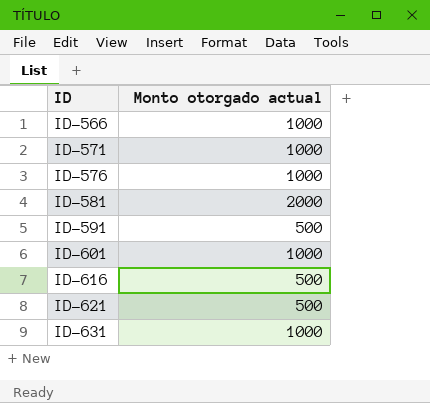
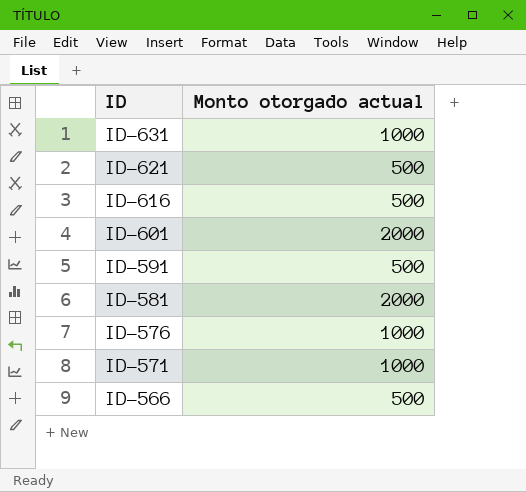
row order: ID ascending -> ID descending
ID-601 | Monto otorgado actual: 1000 -> 2000
ID-566 | Monto otorgado actual: 1000 -> 500

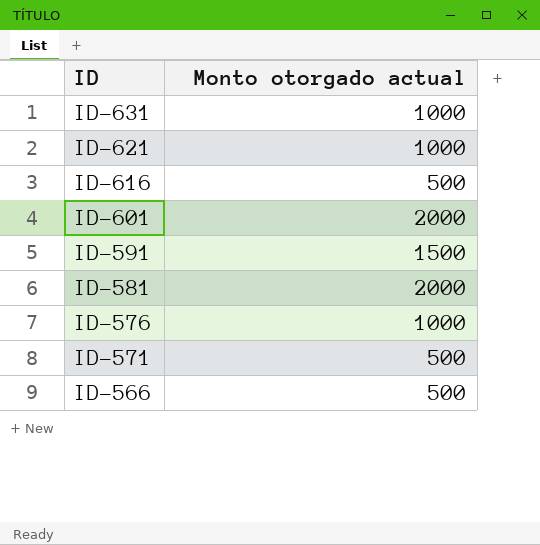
ID-621 | Monto otorgado actual: 500 -> 1000
ID-591 | Monto otorgado actual: 500 -> 1500
ID-571 | Monto otorgado actual: 1000 -> 500

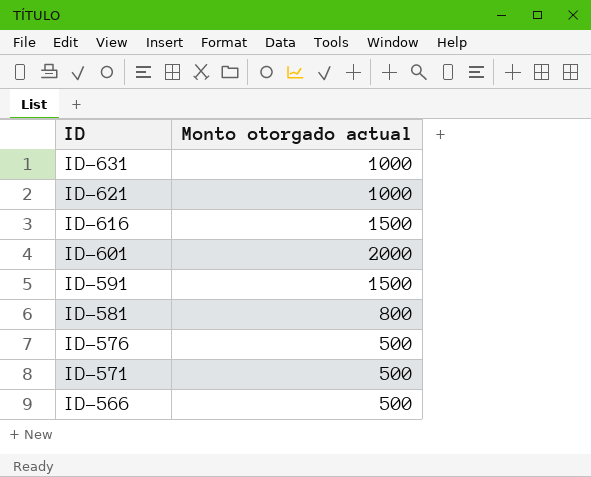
ID-616 | Monto otorgado actual: 500 -> 1500
ID-581 | Monto otorgado actual: 2000 -> 800
ID-576 | Monto otorgado actual: 1000 -> 500

